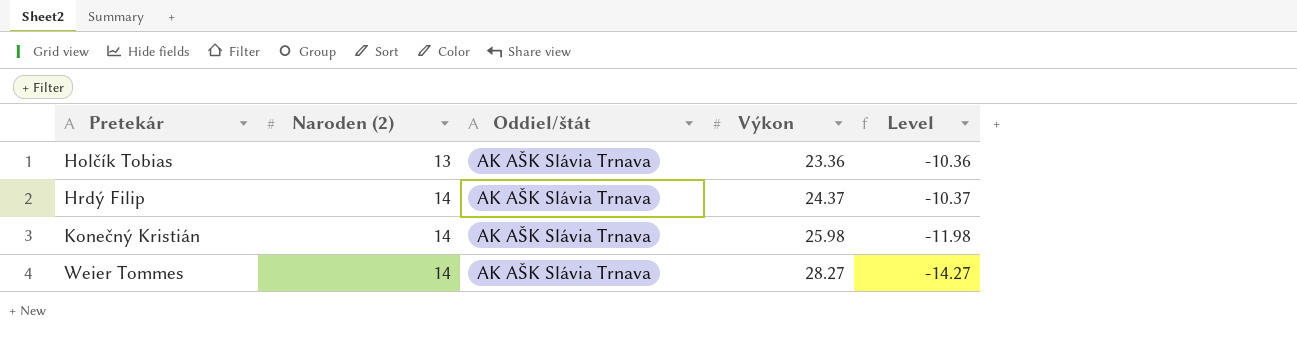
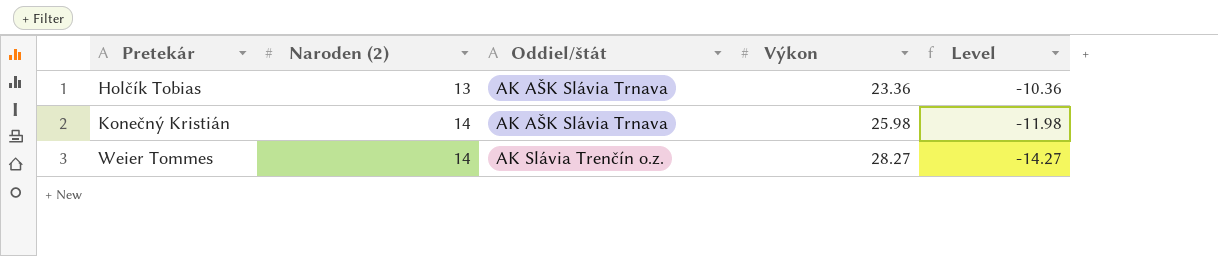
row Hrdý Filip: 14 | AK AŠK Slávia Trnava | 24.37 | -10.37 -> none
Weier Tommes | Oddiel/štát: AK AŠK Slávia Trnava -> AK Slávia Trenčín o.z.

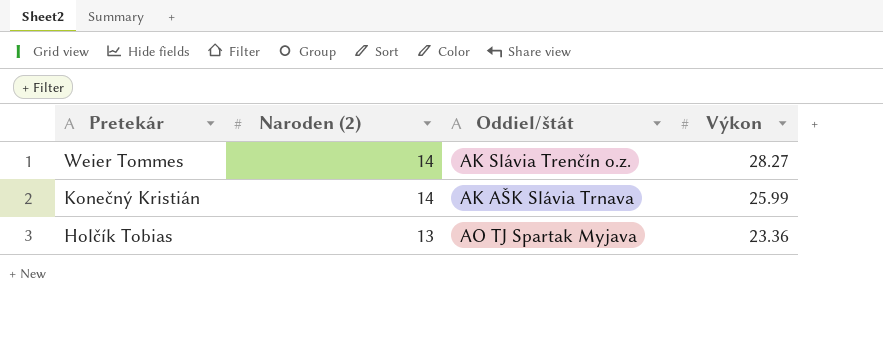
row order: Pretekár ascending -> Pretekár descending
column Level | formula: [Naroden (2)] - [Výkon] -> none
Konečný Kristián | Výkon: 25.98 -> 25.99
Holčík Tobias | Oddiel/štát: AK AŠK Slávia Trnava -> AO TJ Spartak Myjava

